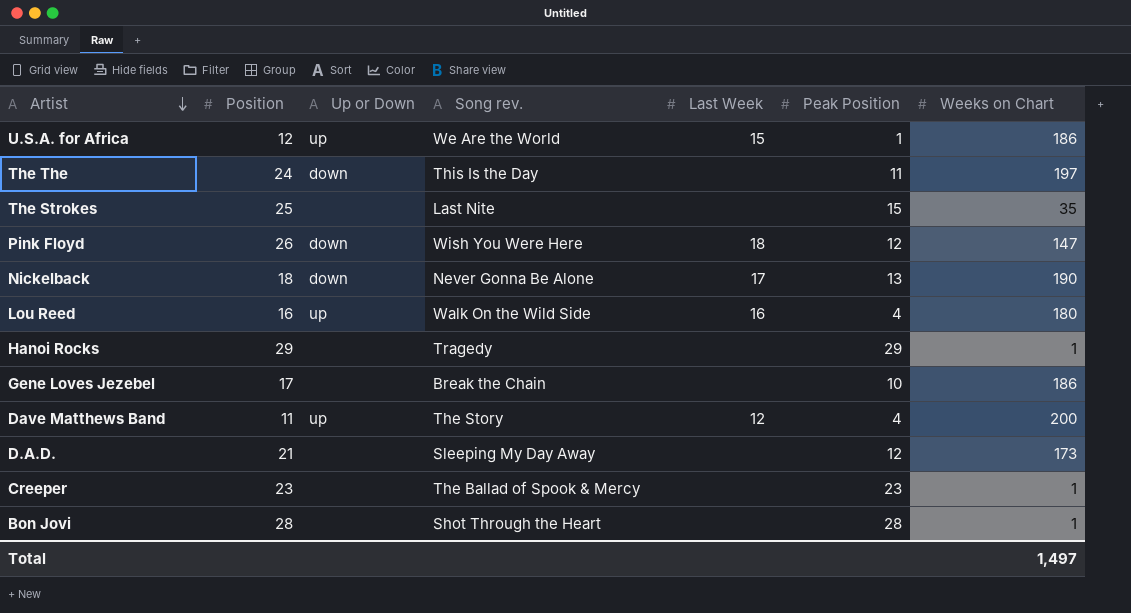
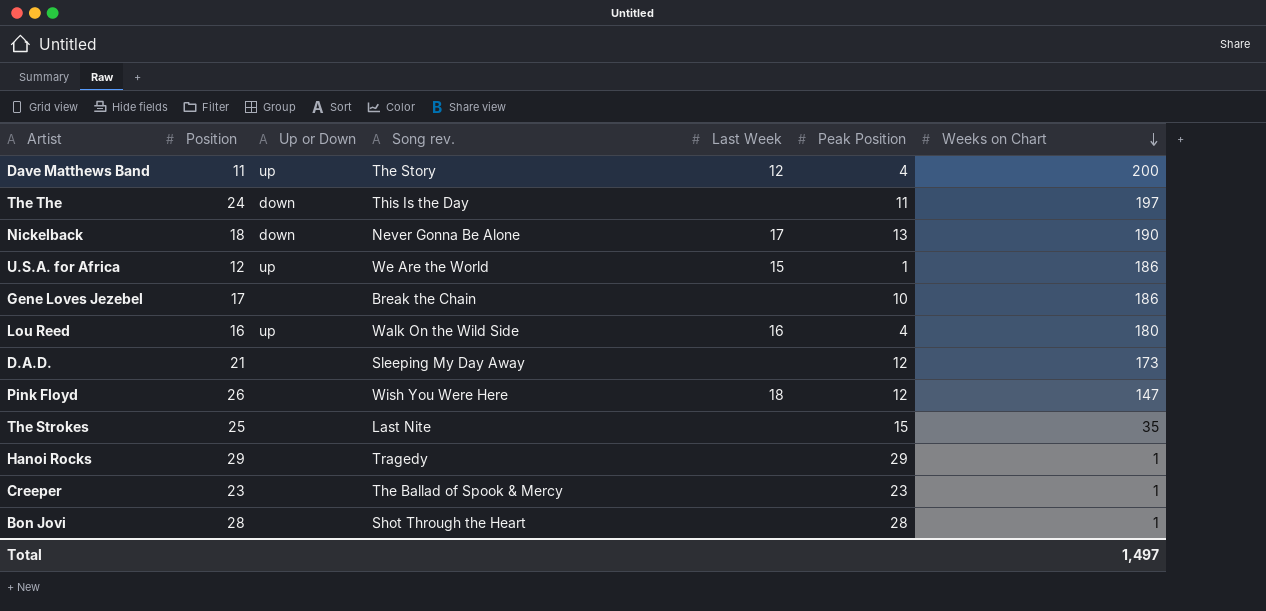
row order: Artist descending -> Weeks on Chart descending
Pink Floyd | Up or Down: down -> none

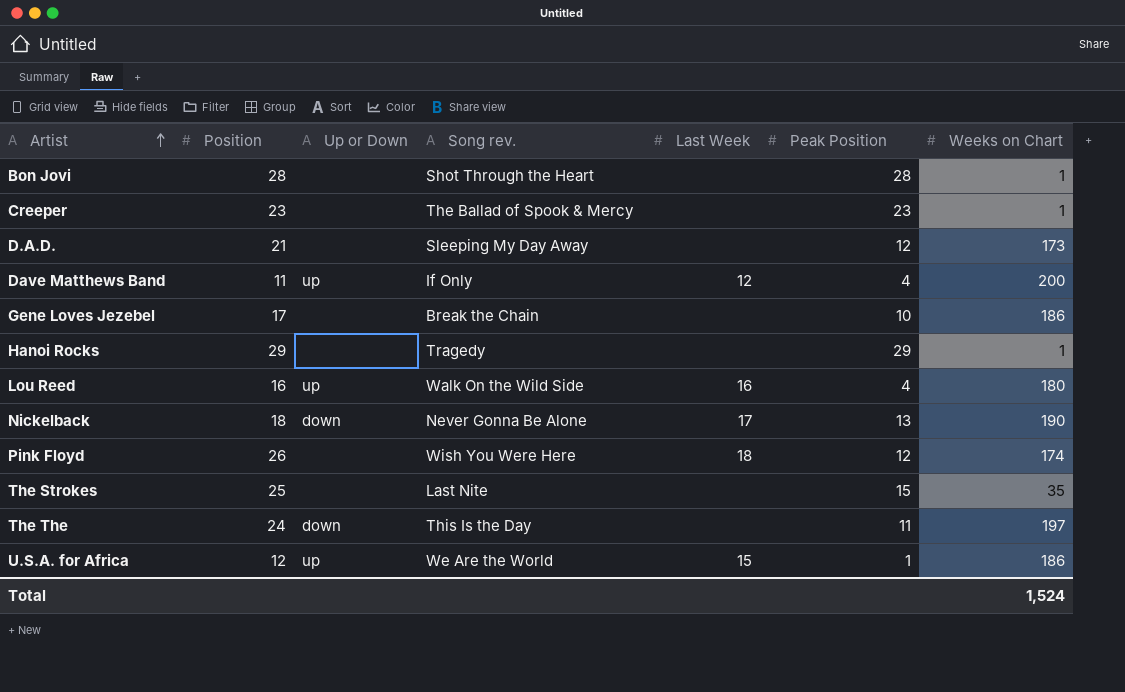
row order: Weeks on Chart descending -> Artist ascending
Dave Matthews Band | Song rev.: The Story -> If Only
Pink Floyd | Weeks on Chart: 147 -> 174
Total | Weeks on Chart: 1,497 -> 1,524

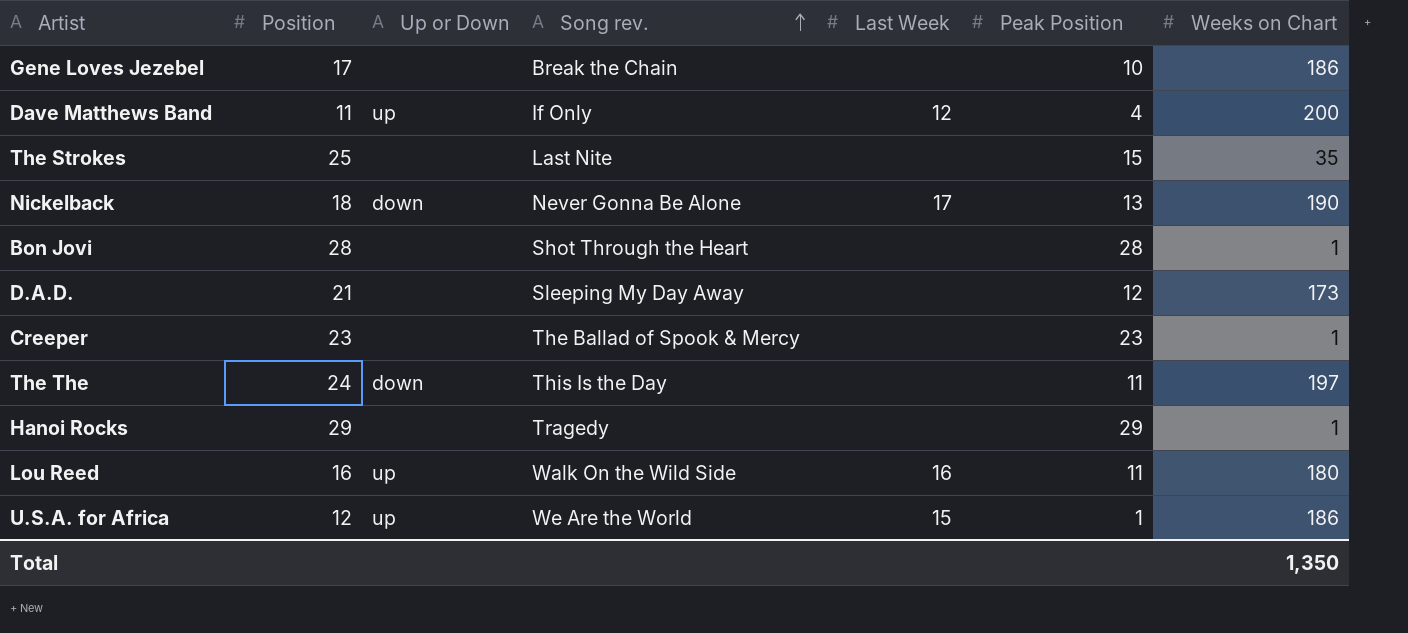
row order: Artist ascending -> Song rev. ascending
row Pink Floyd: 26 | none | Wish You Were Here | 18 | 12 | 174 -> none
Lou Reed | Peak Position: 4 -> 11
Total | Weeks on Chart: 1,524 -> 1,350

